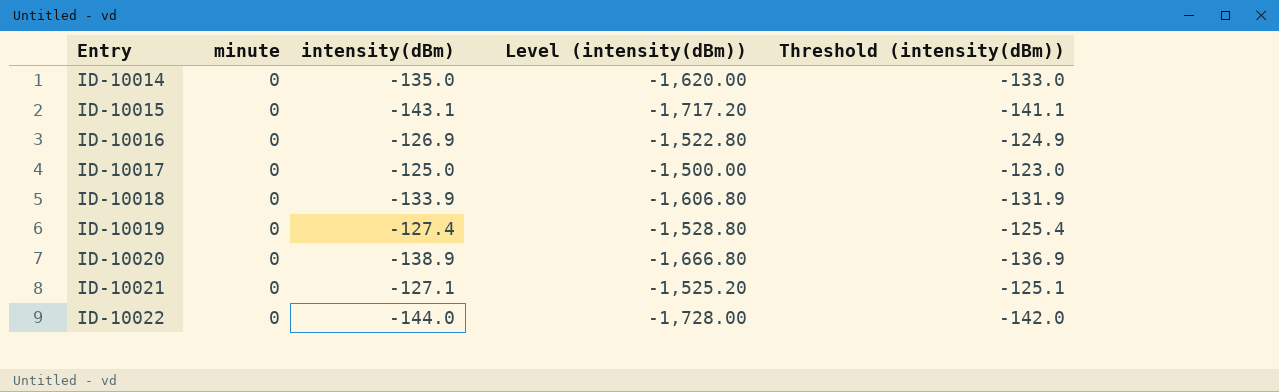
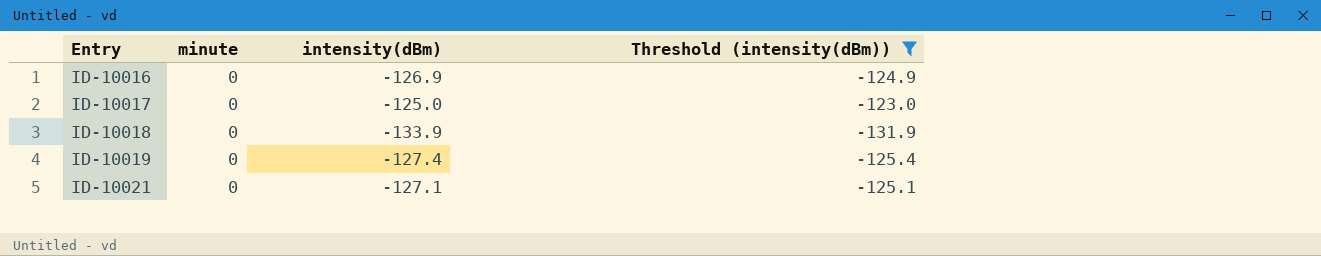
filter: none -> Threshold (intensity(dBm)) >= -131.9
column Level (intensity(dBm)) | formula: [intensity(dBm)] * 12 -> none

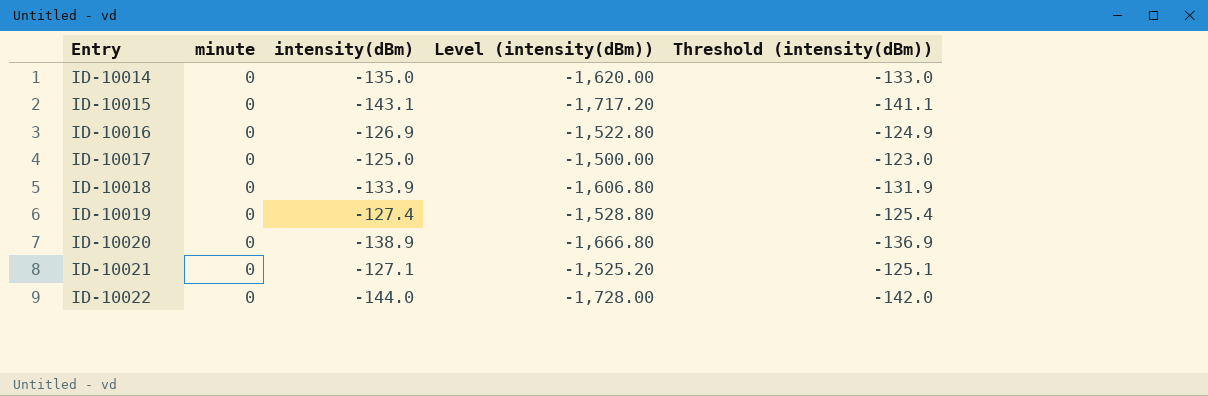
filter: Threshold (intensity(dBm)) >= -131.9 -> none
column Level (intensity(dBm)) | formula: none -> [intensity(dBm)] * 12

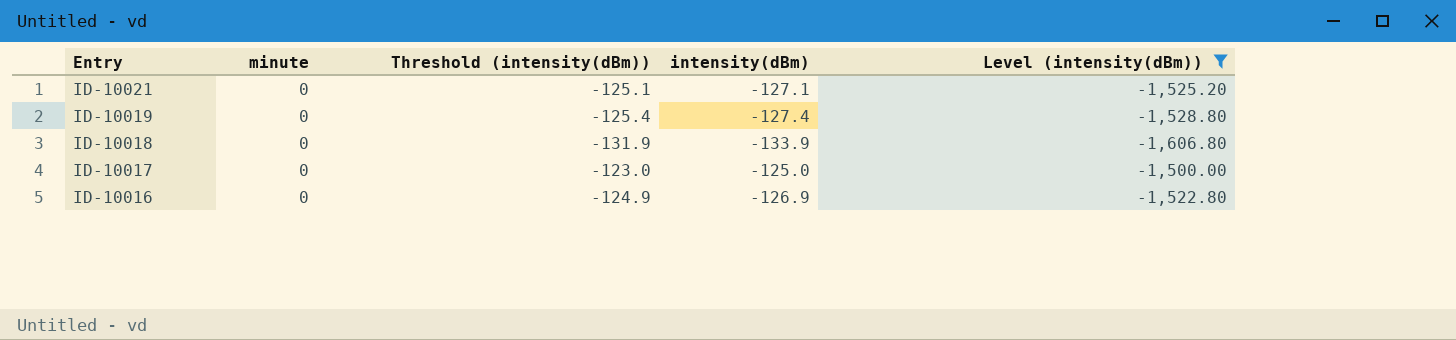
filter: none -> Level (intensity(dBm)) >= -1,606.80
row order: Entry ascending -> Entry descending
column Threshold (intensity(dBm)) | position: 5 -> 3

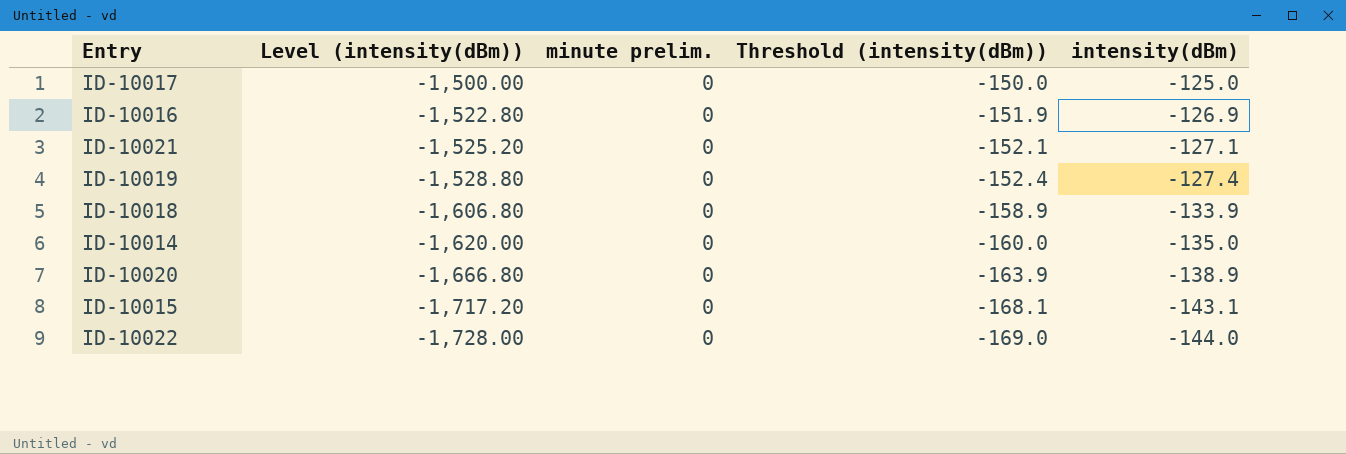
filter: Level (intensity(dBm)) >= -1,606.80 -> none
row order: Entry descending -> Level (intensity(dBm)) descending
column Level (intensity(dBm)) | position: 5 -> 2
column name: minute -> minute prelim.
column Threshold (intensity(dBm)) | formula: [intensity(dBm)] + 2 -> [intensity(dBm)] - 25

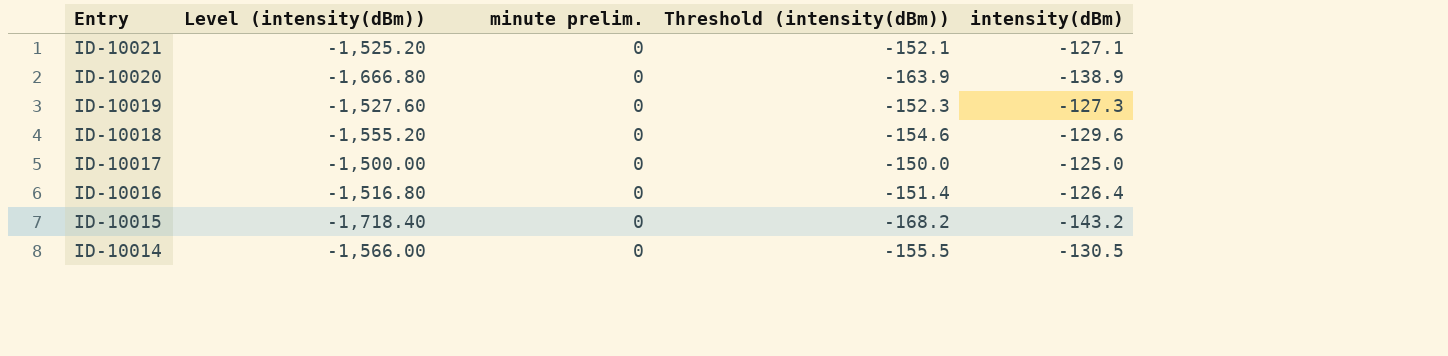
row order: Level (intensity(dBm)) descending -> Entry descending
row ID-10022: -1,728.00 | 0 | -169.0 | -144.0 -> none
ID-10019 | Level (intensity(dBm)): -1,528.80 -> -1,527.60
ID-10019 | Threshold (intensity(dBm)): -152.4 -> -152.3
ID-10019 | intensity(dBm): -127.4 -> -127.3
ID-10018 | Level (intensity(dBm)): -1,606.80 -> -1,555.20
ID-10018 | Threshold (intensity(dBm)): -158.9 -> -154.6
ID-10018 | intensity(dBm): -133.9 -> -129.6
ID-10016 | Level (intensity(dBm)): -1,522.80 -> -1,516.80
ID-10016 | Threshold (intensity(dBm)): -151.9 -> -151.4
ID-10016 | intensity(dBm): -126.9 -> -126.4
ID-10015 | Level (intensity(dBm)): -1,717.20 -> -1,718.40
ID-10015 | Threshold (intensity(dBm)): -168.1 -> -168.2
ID-10015 | intensity(dBm): -143.1 -> -143.2
ID-10014 | Level (intensity(dBm)): -1,620.00 -> -1,566.00
ID-10014 | Threshold (intensity(dBm)): -160.0 -> -155.5
ID-10014 | intensity(dBm): -135.0 -> -130.5

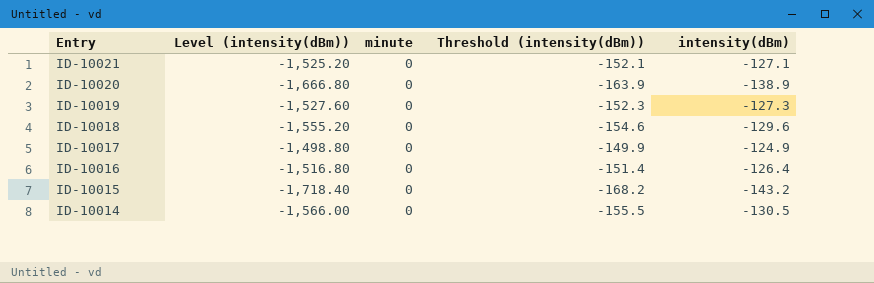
column name: minute prelim. -> minute
ID-10017 | Level (intensity(dBm)): -1,500.00 -> -1,498.80
ID-10017 | Threshold (intensity(dBm)): -150.0 -> -149.9
ID-10017 | intensity(dBm): -125.0 -> -124.9

